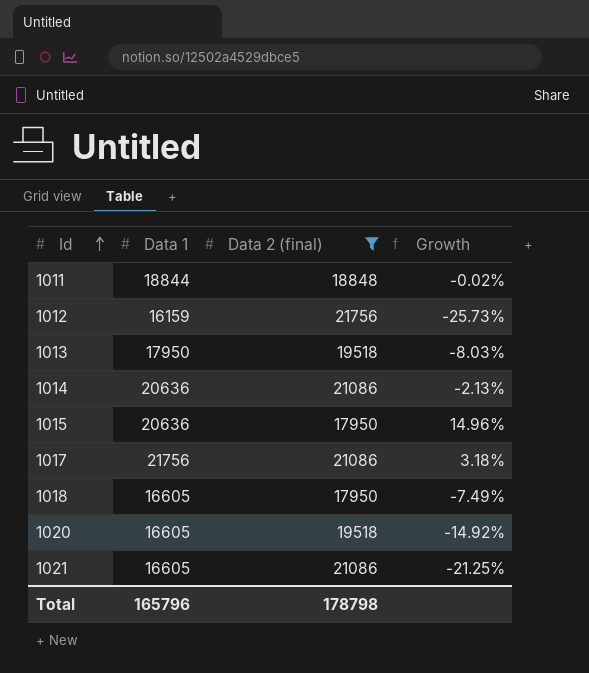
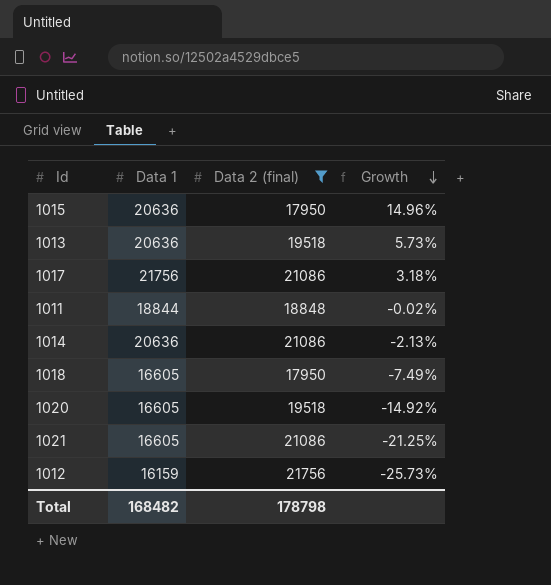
row order: Id ascending -> Growth descending
1013 | Data 1: 17950 -> 20636
1013 | Growth: -8.03% -> 5.73%
Total | Data 1: 165796 -> 168482

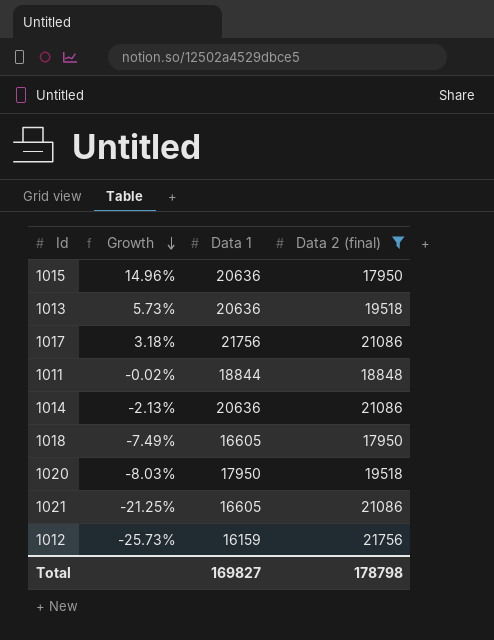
column Growth | position: 4 -> 2
1020 | Growth: -14.92% -> -8.03%
1020 | Data 1: 16605 -> 17950
Total | Data 1: 168482 -> 169827

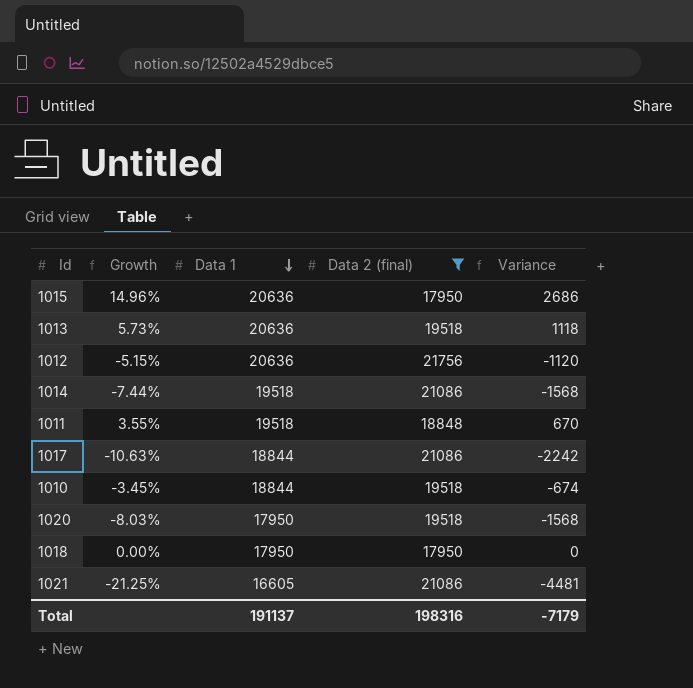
row order: Growth descending -> Data 1 descending
column Variance | formula: none -> [Data 1] - [Data 2 (final)]
1012 | Growth: -25.73% -> -5.15%
1012 | Data 1: 16159 -> 20636
1014 | Growth: -2.13% -> -7.44%
1014 | Data 1: 20636 -> 19518
1011 | Growth: -0.02% -> 3.55%
1011 | Data 1: 18844 -> 19518
1017 | Growth: 3.18% -> -10.63%
1017 | Data 1: 21756 -> 18844
row 1010: none -> -3.45% | 18844 | 19518 | -674
1018 | Growth: -7.49% -> 0.00%
1018 | Data 1: 16605 -> 17950
Total | Data 1: 169827 -> 191137
Total | Data 2 (final): 178798 -> 198316

